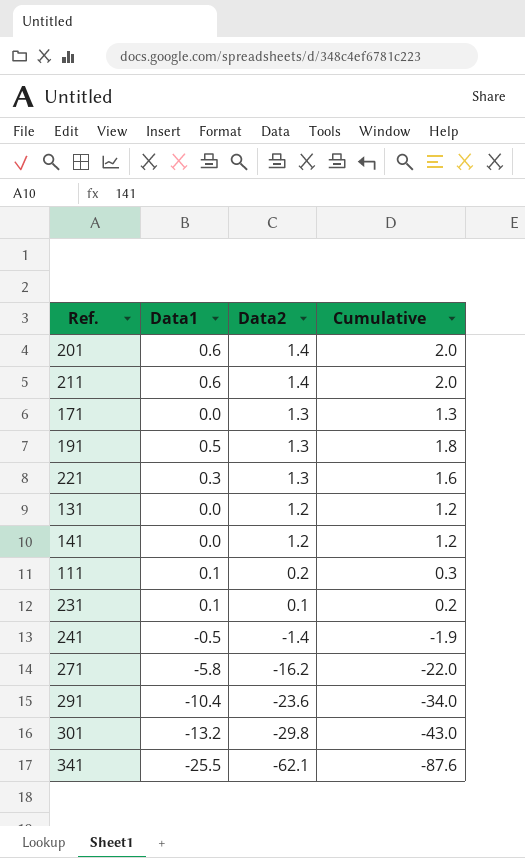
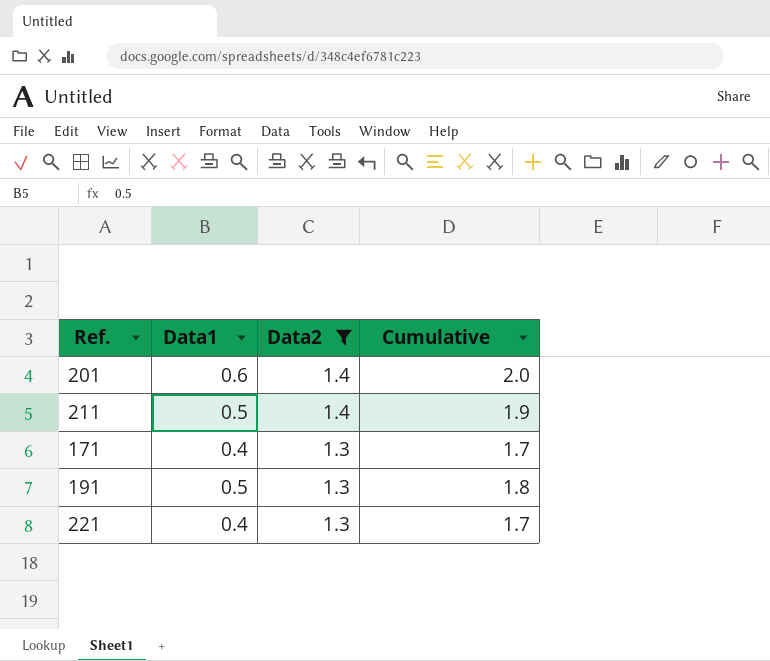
filter: none -> Data2 >= 1.3
211 | Data1: 0.6 -> 0.5
211 | Cumulative: 2.0 -> 1.9
171 | Data1: 0.0 -> 0.4
171 | Cumulative: 1.3 -> 1.7
221 | Data1: 0.3 -> 0.4
221 | Cumulative: 1.6 -> 1.7

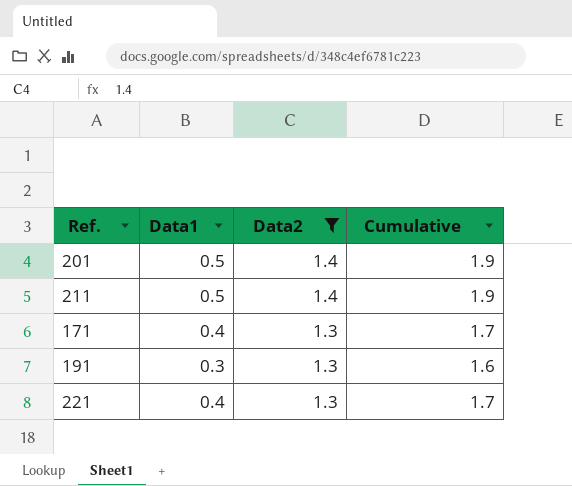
201 | Data1: 0.6 -> 0.5
201 | Cumulative: 2.0 -> 1.9
191 | Data1: 0.5 -> 0.3
191 | Cumulative: 1.8 -> 1.6

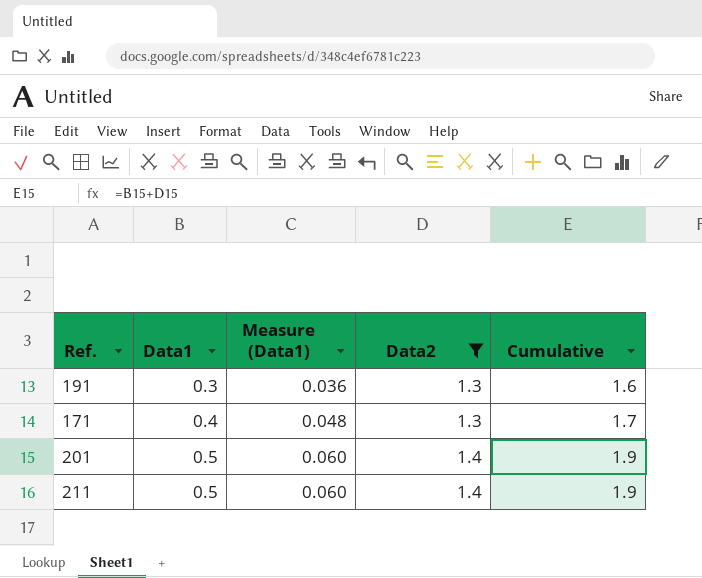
row order: Data2 descending -> Data1 ascending
column Measure (Data1) | formula: none -> [Data1] * 0.12
row 221: 0.4 | 1.3 | 1.7 -> none

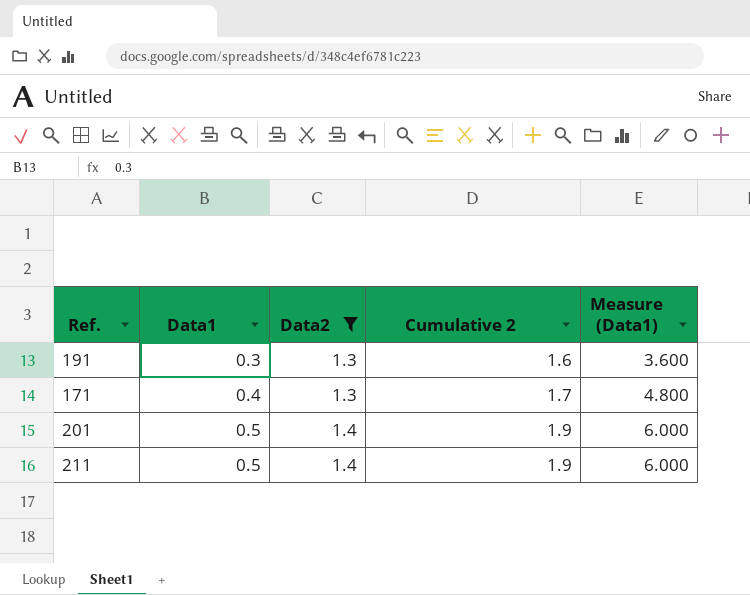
column name: Cumulative -> Cumulative 2
column Measure (Data1) | formula: [Data1] * 0.12 -> [Data1] * 12
column Measure (Data1) | position: 3 -> 5

